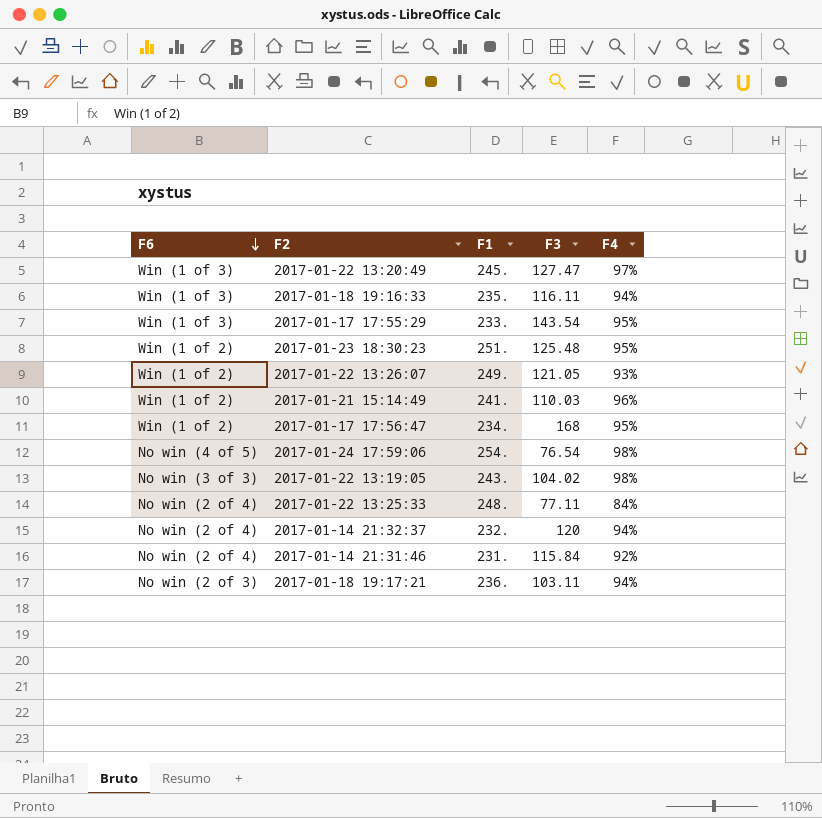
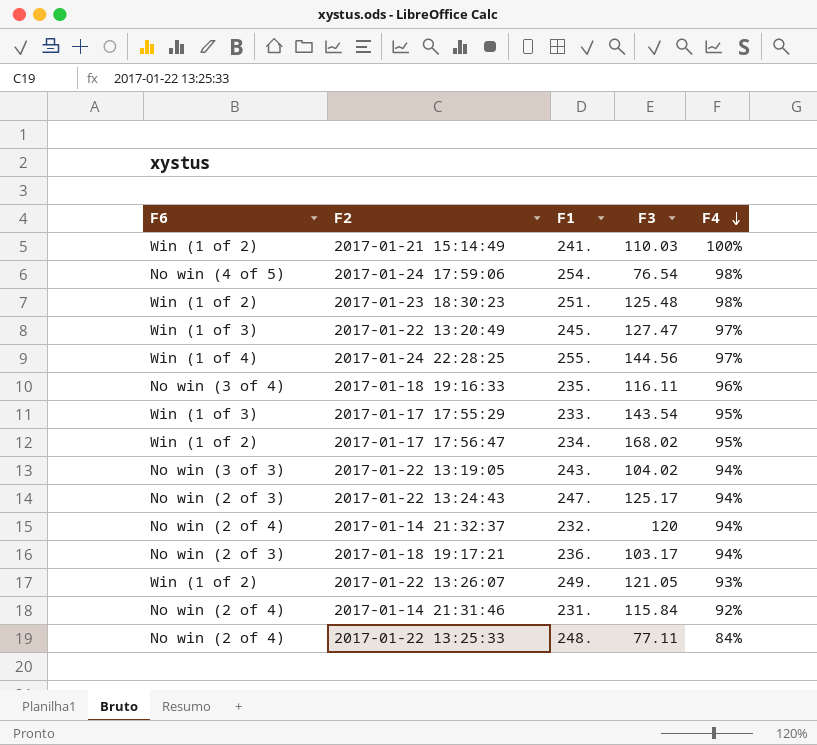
row order: F6 descending -> F4 descending
2017-01-21 15:14:49 | F4: 96% -> 100%
2017-01-23 18:30:23 | F4: 95% -> 98%
row 2017-01-24 22:28:25: none -> Win (1 of 4) | 255. | 144.56 | 97%
2017-01-18 19:16:33 | F6: Win (1 of 3) -> No win (3 of 4)
2017-01-18 19:16:33 | F4: 94% -> 96%
2017-01-17 17:56:47 | F3: 168 -> 168.02
2017-01-22 13:19:05 | F4: 98% -> 94%
row 2017-01-22 13:24:43: none -> No win (2 of 3) | 247. | 125.17 | 94%
2017-01-18 19:17:21 | F3: 103.11 -> 103.17

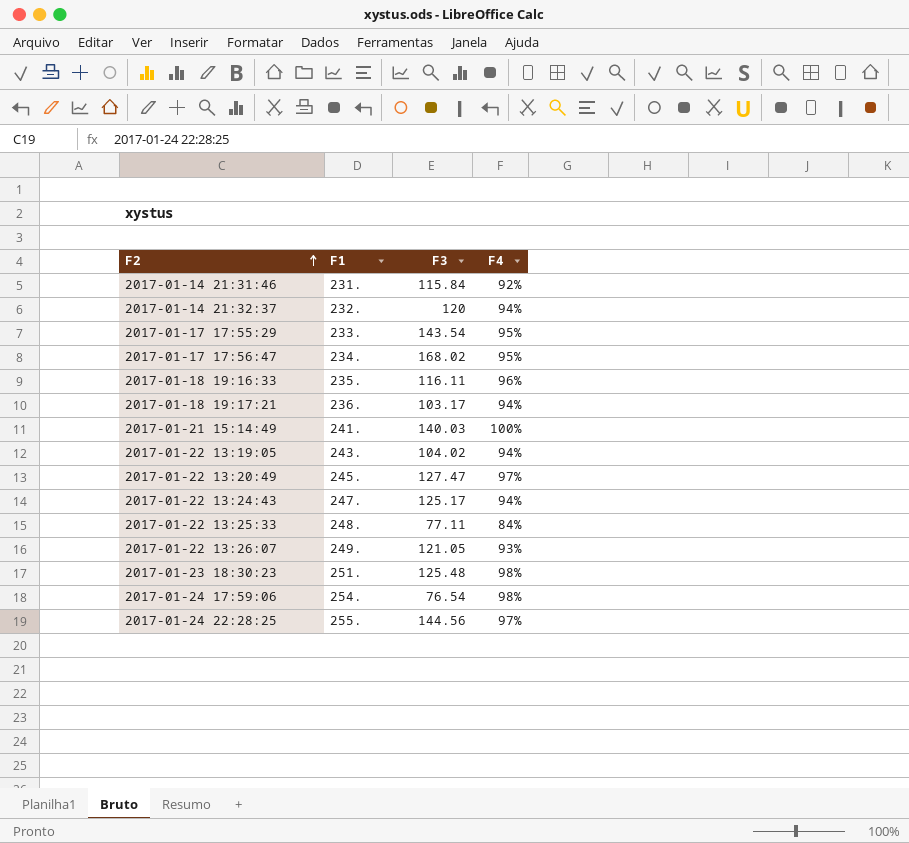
row order: F4 descending -> F2 ascending
column F6 | position: 1 -> none
2017-01-21 15:14:49 | F3: 110.03 -> 140.03

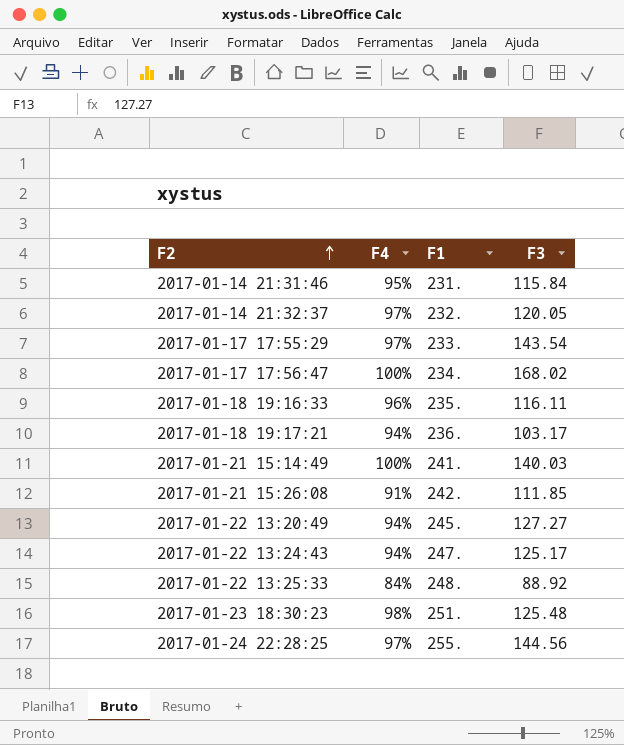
column F4 | position: 4 -> 2
row 2017-01-22 13:19:05: 243. | 104.02 | 94% -> none
row 2017-01-22 13:26:07: 249. | 121.05 | 93% -> none
row 2017-01-24 17:59:06: 254. | 76.54 | 98% -> none
2017-01-14 21:31:46 | F4: 92% -> 95%
2017-01-14 21:32:37 | F4: 94% -> 97%
2017-01-14 21:32:37 | F3: 120 -> 120.05
2017-01-17 17:55:29 | F4: 95% -> 97%
2017-01-17 17:56:47 | F4: 95% -> 100%
row 2017-01-21 15:26:08: none -> 91% | 242. | 111.85
2017-01-22 13:20:49 | F4: 97% -> 94%
2017-01-22 13:20:49 | F3: 127.47 -> 127.27
2017-01-22 13:25:33 | F3: 77.11 -> 88.92

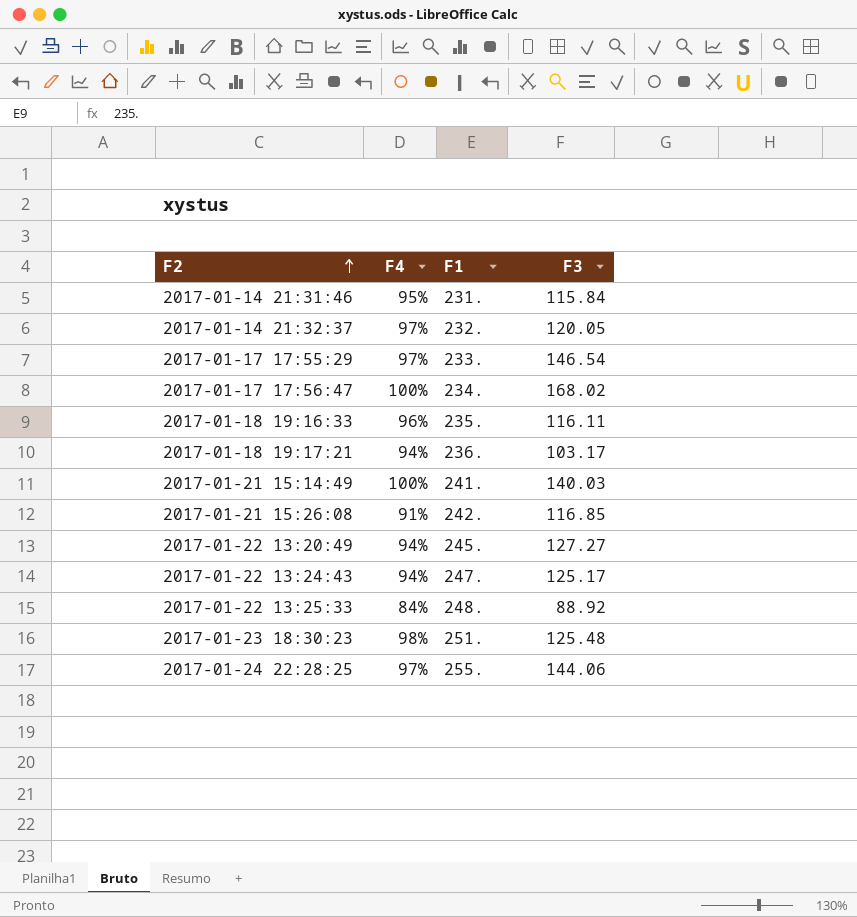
2017-01-17 17:55:29 | F3: 143.54 -> 146.54
2017-01-21 15:26:08 | F3: 111.85 -> 116.85
2017-01-24 22:28:25 | F3: 144.56 -> 144.06

